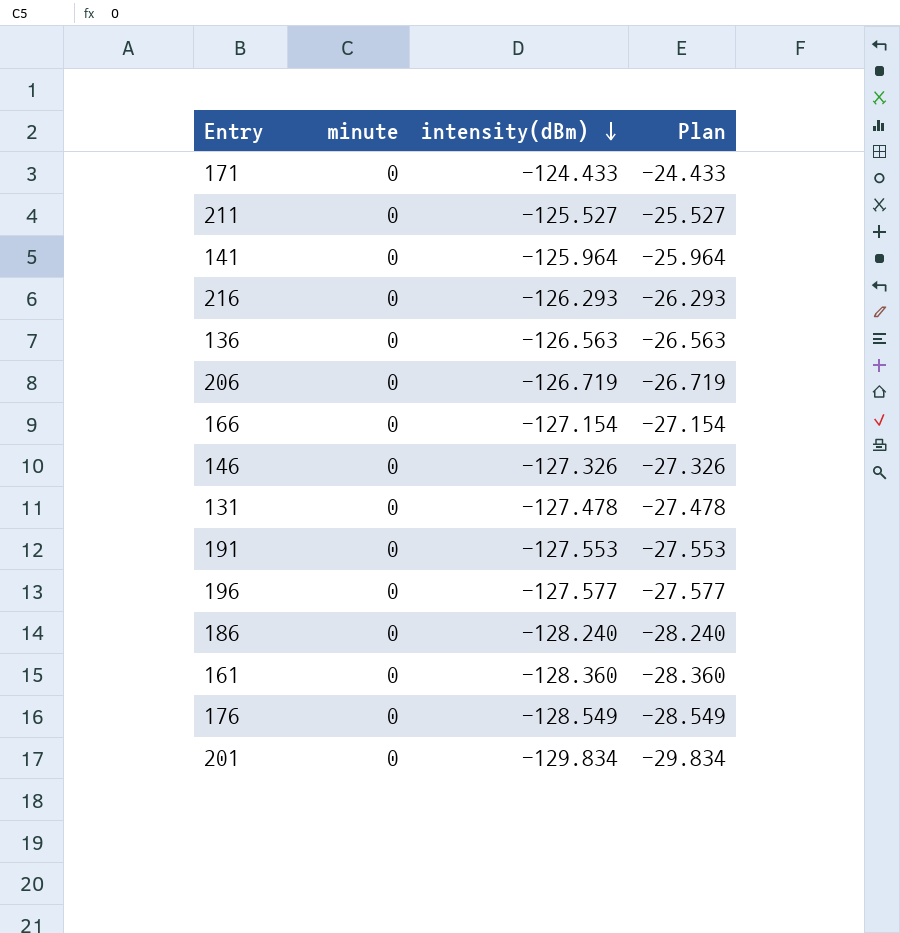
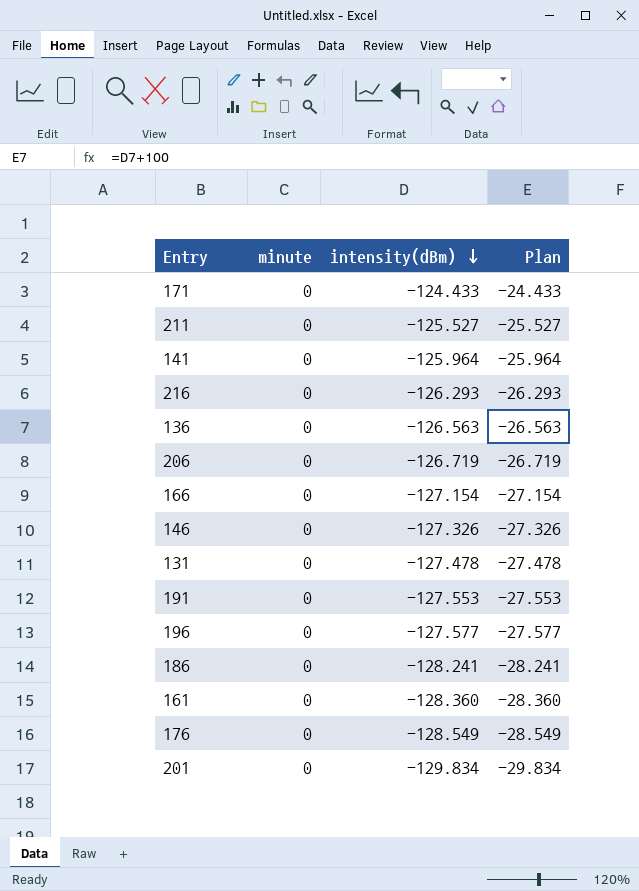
186 | intensity(dBm): -128.240 -> -128.241
186 | Plan: -28.240 -> -28.241

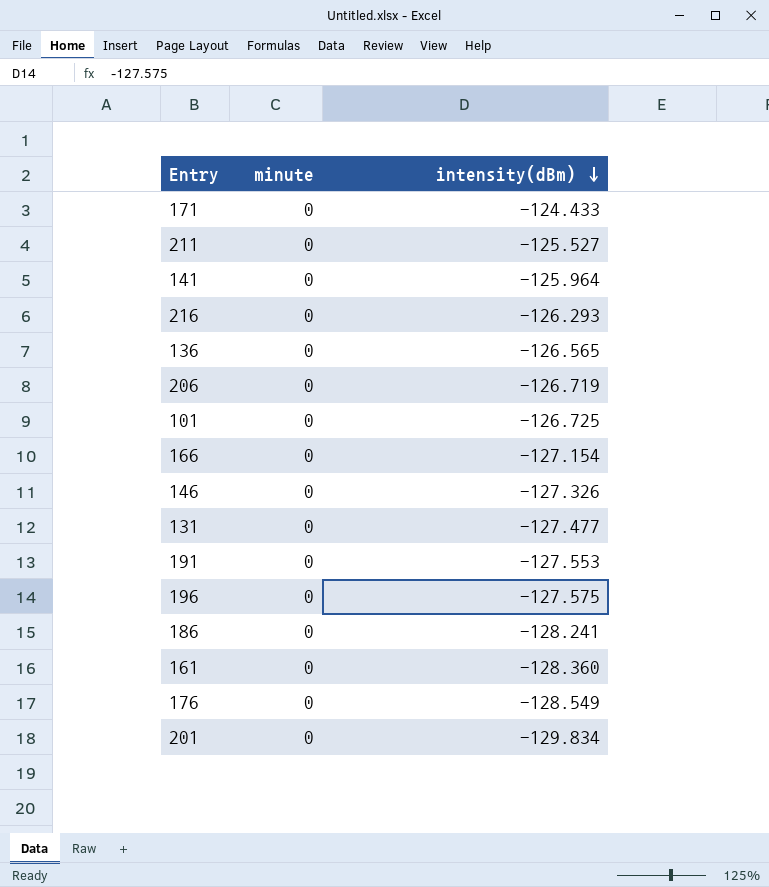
column Plan | formula: [intensity(dBm)] + 100 -> none
136 | intensity(dBm): -126.563 -> -126.565
row 101: none -> 0 | -126.725
131 | intensity(dBm): -127.478 -> -127.477
196 | intensity(dBm): -127.577 -> -127.575

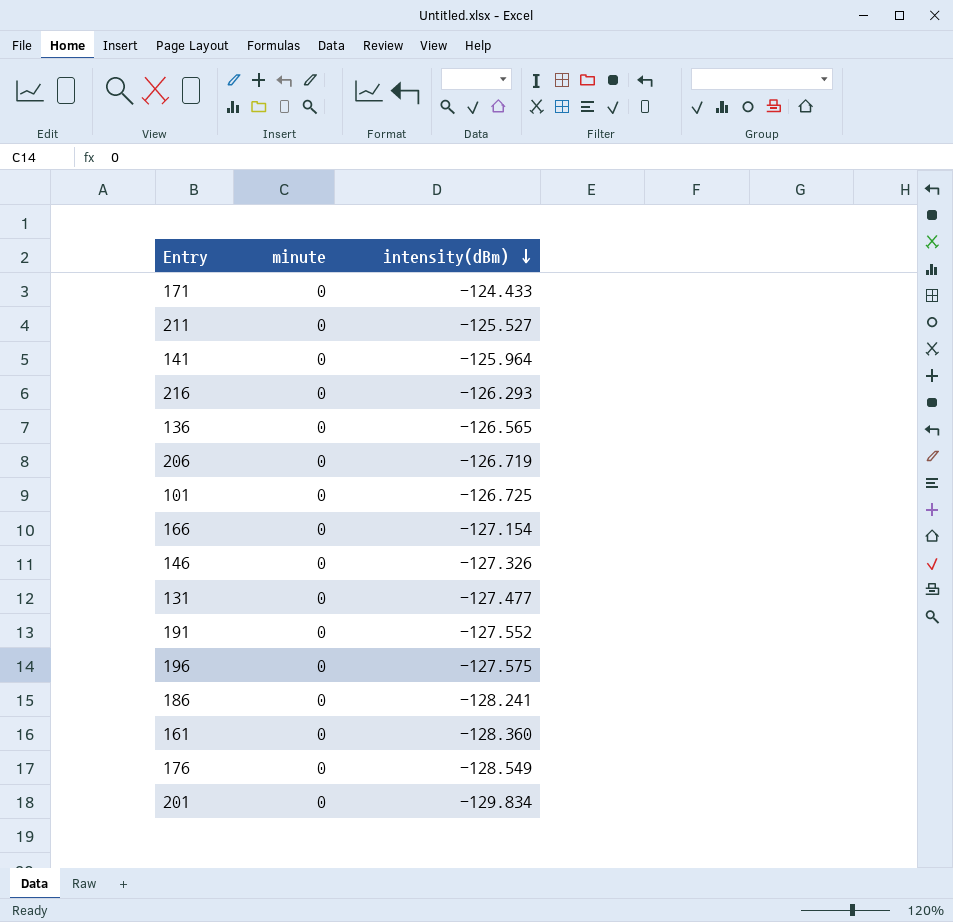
191 | intensity(dBm): -127.553 -> -127.552

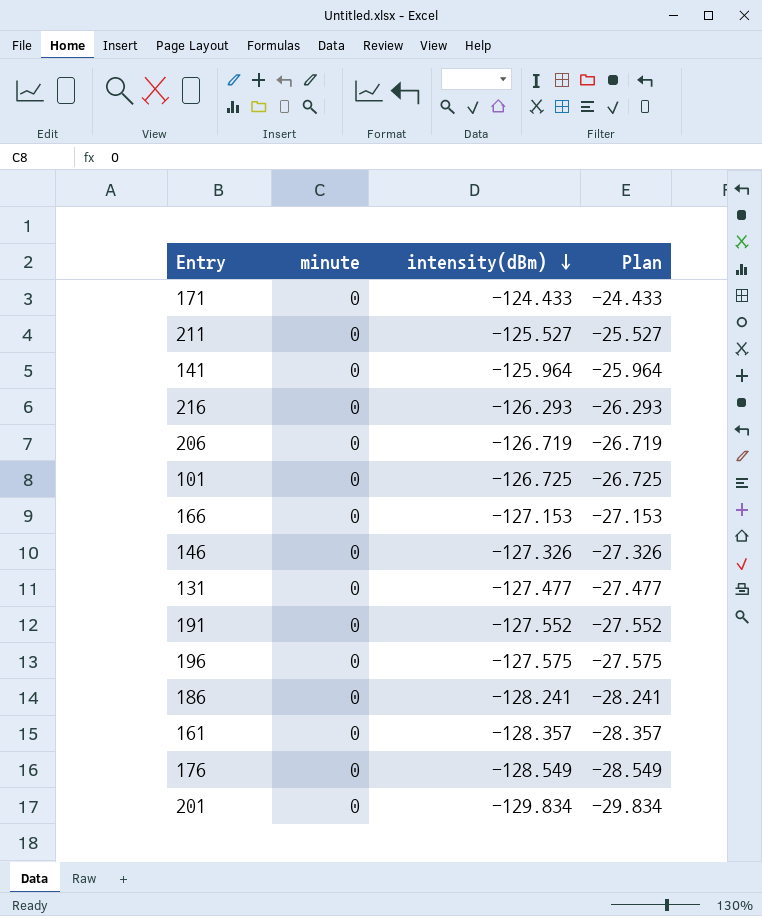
column Plan | formula: none -> [intensity(dBm)] + 100
row 136: 0 | -126.565 -> none
166 | intensity(dBm): -127.154 -> -127.153
161 | intensity(dBm): -128.360 -> -128.357

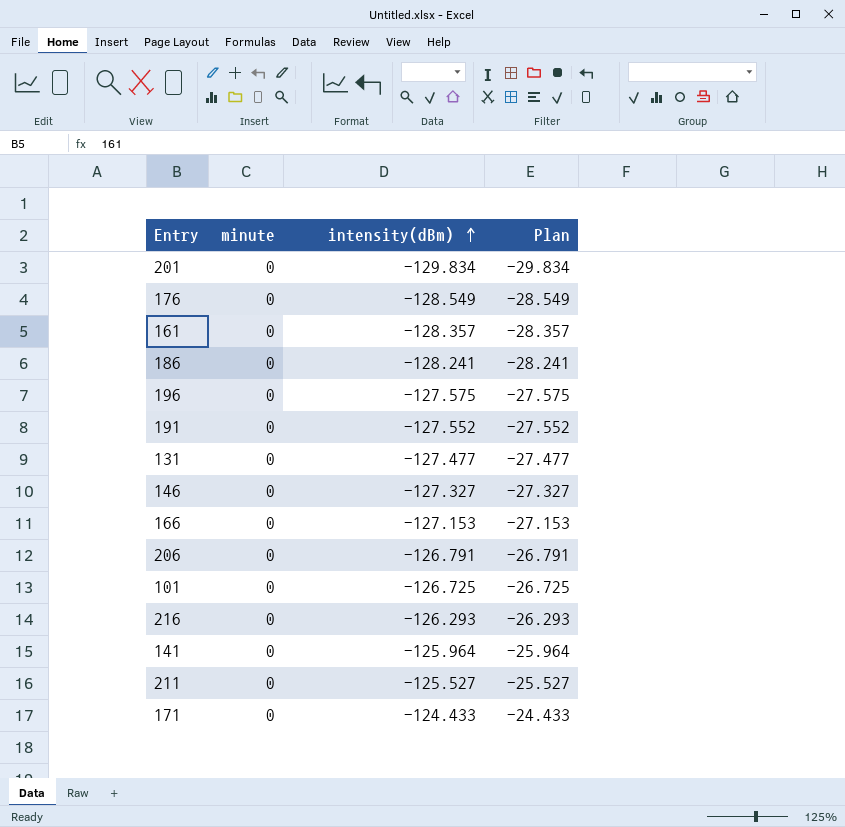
row order: intensity(dBm) descending -> intensity(dBm) ascending
146 | intensity(dBm): -127.326 -> -127.327
146 | Plan: -27.326 -> -27.327
206 | intensity(dBm): -126.719 -> -126.791
206 | Plan: -26.719 -> -26.791

